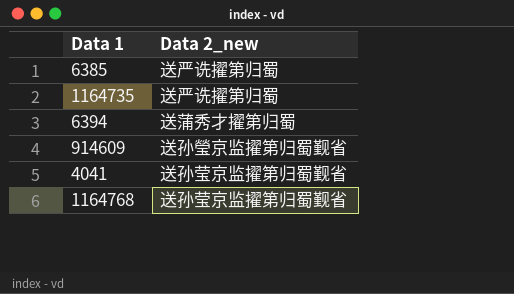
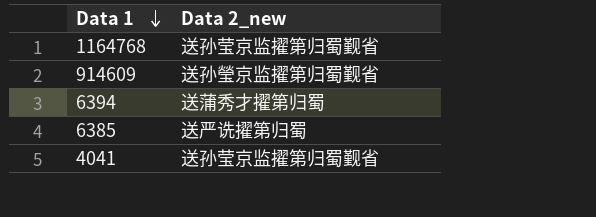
row order: none -> Data 1 descending
row 1164735: 送严诜擢第归蜀 -> none

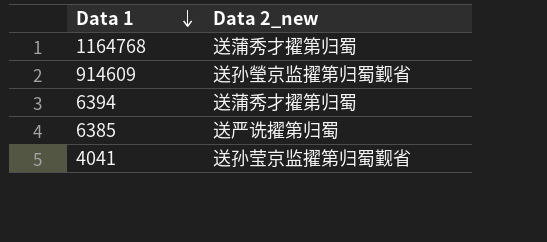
1164768 | Data 2_new: 送孙莹京监擢第归蜀觐省 -> 送蒲秀才擢第归蜀

